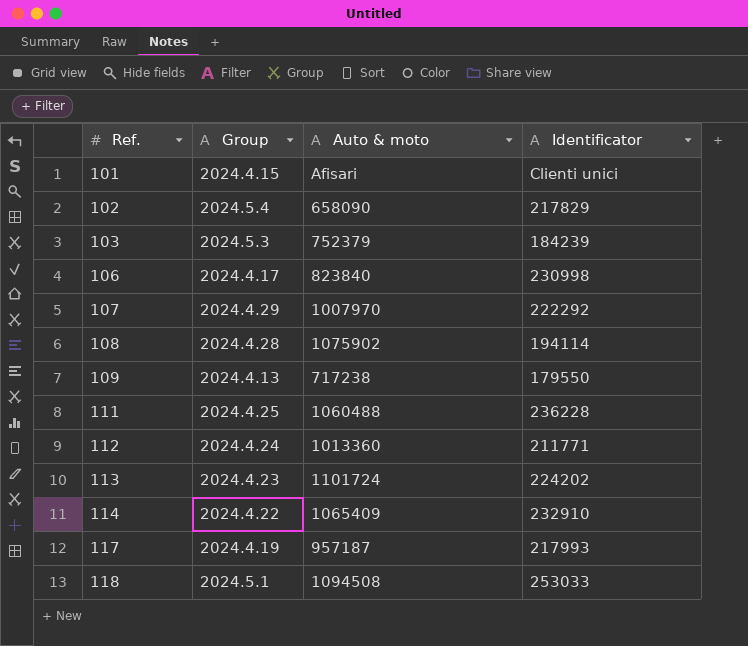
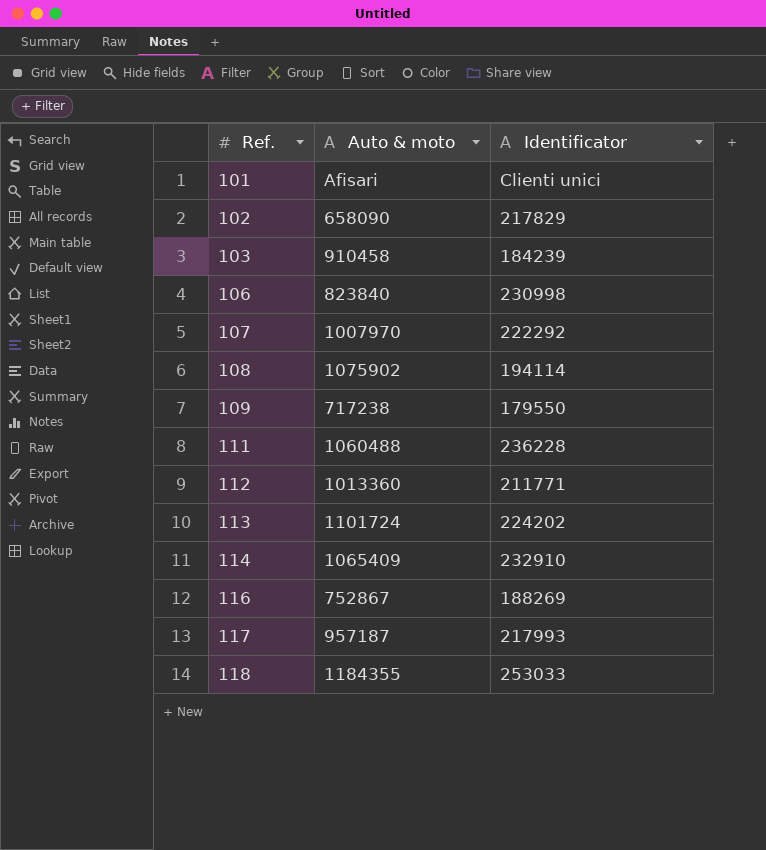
column Group | position: 2 -> none
103 | Auto & moto: 752379 -> 910458
row 116: none -> 752867 | 188269
118 | Auto & moto: 1094508 -> 1184355

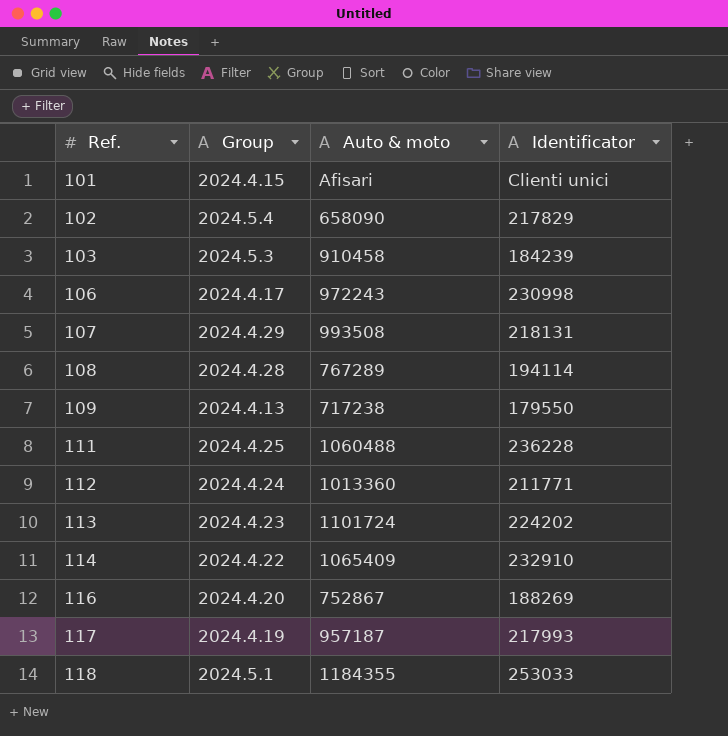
column Group | position: none -> 2
106 | Auto & moto: 823840 -> 972243
107 | Auto & moto: 1007970 -> 993508
107 | Identificator: 222292 -> 218131
108 | Auto & moto: 1075902 -> 767289

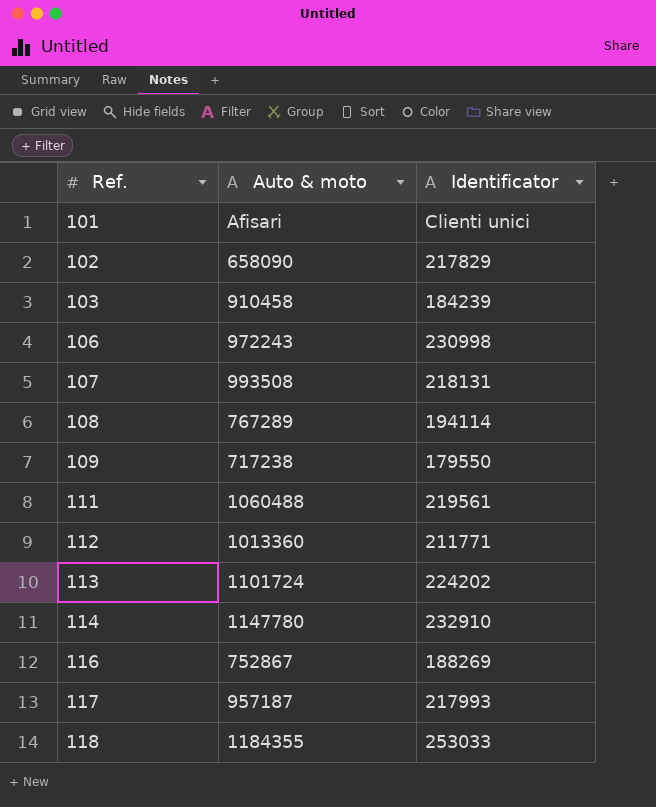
column Group | position: 2 -> none
111 | Identificator: 236228 -> 219561
114 | Auto & moto: 1065409 -> 1147780

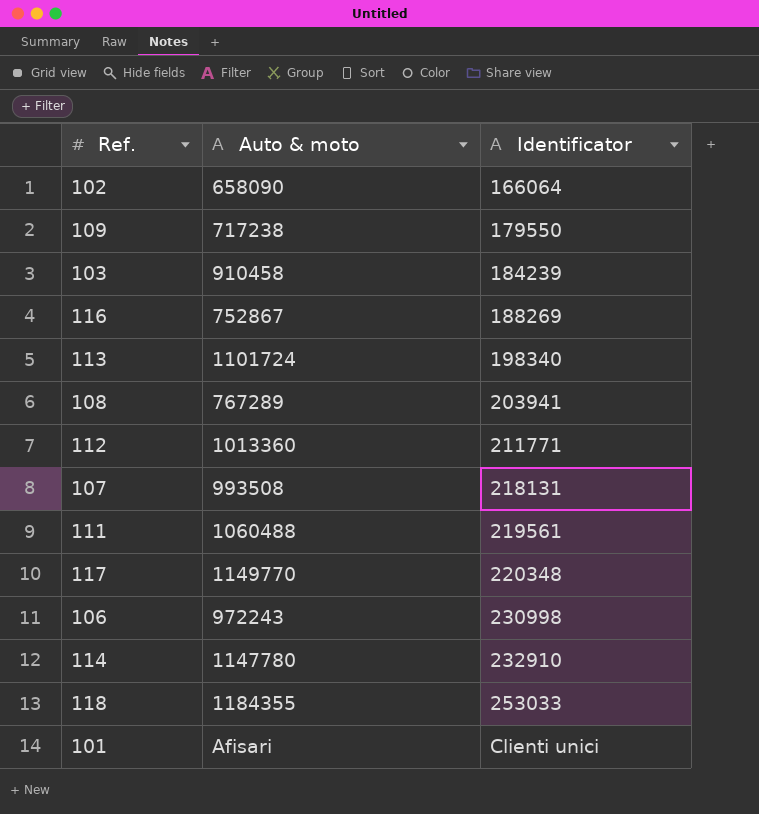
row order: Ref. ascending -> Identificator ascending
102 | Identificator: 217829 -> 166064
113 | Identificator: 224202 -> 198340
108 | Identificator: 194114 -> 203941
117 | Auto & moto: 957187 -> 1149770
117 | Identificator: 217993 -> 220348

